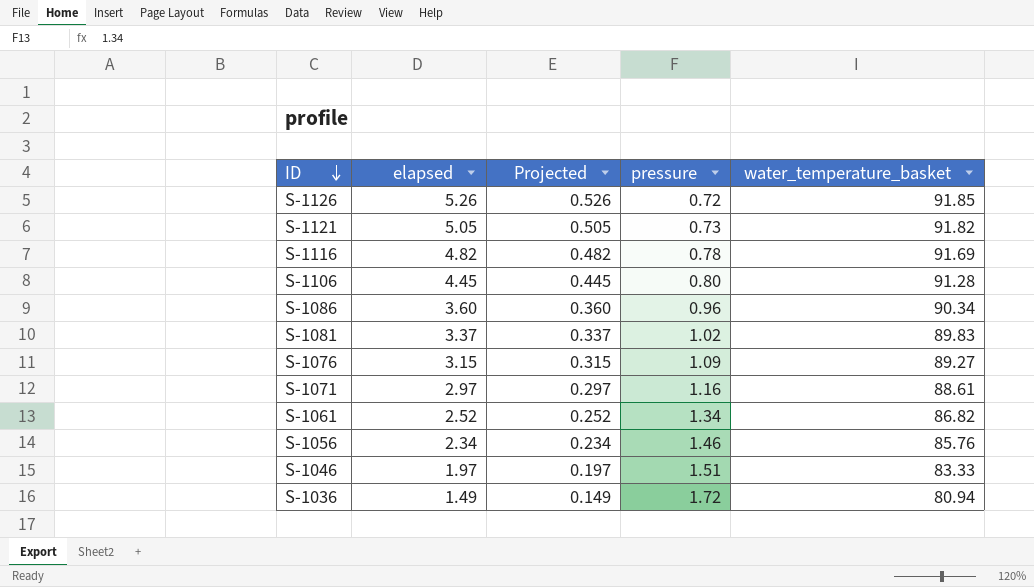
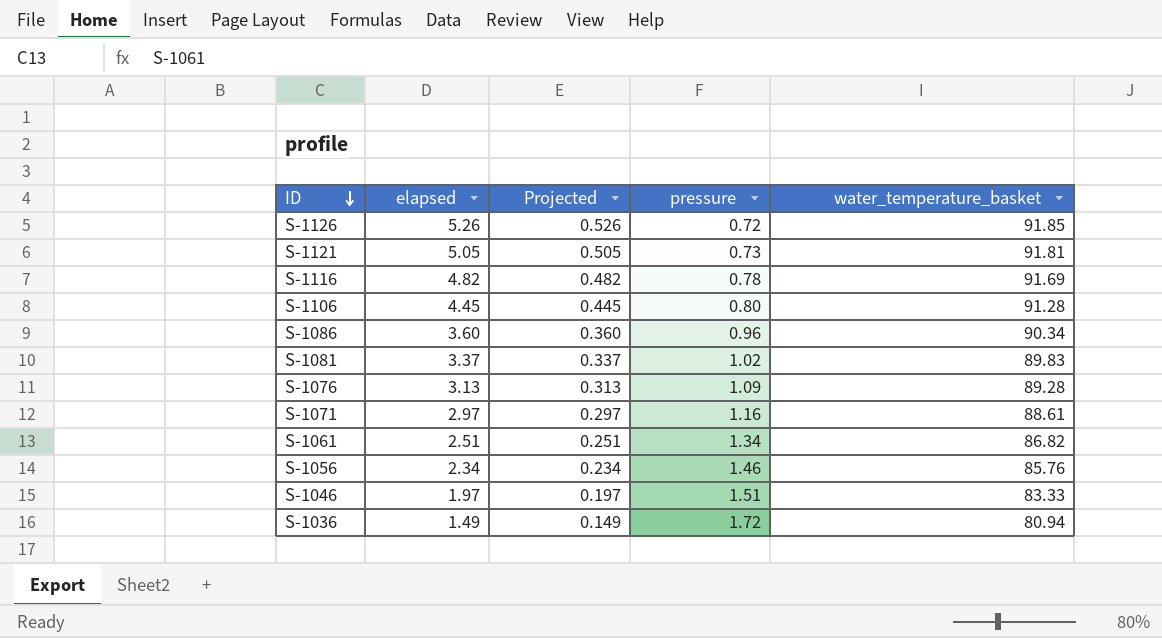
S-1121 | water_temperature_basket: 91.82 -> 91.81
S-1076 | elapsed: 3.15 -> 3.13
S-1076 | Projected: 0.315 -> 0.313
S-1076 | water_temperature_basket: 89.27 -> 89.28
S-1061 | elapsed: 2.52 -> 2.51
S-1061 | Projected: 0.252 -> 0.251

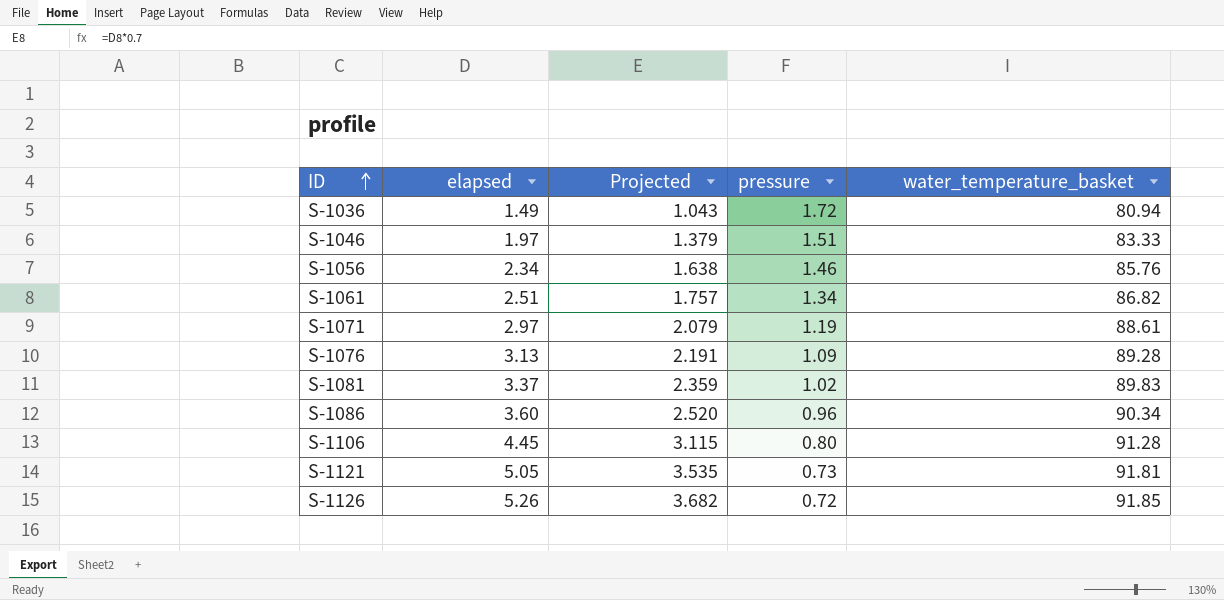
row order: ID descending -> ID ascending
column Projected | formula: [elapsed] * 0.1 -> [elapsed] * 0.7
row S-1116: 4.82 | 0.482 | 0.78 | 91.69 -> none
S-1071 | pressure: 1.16 -> 1.19

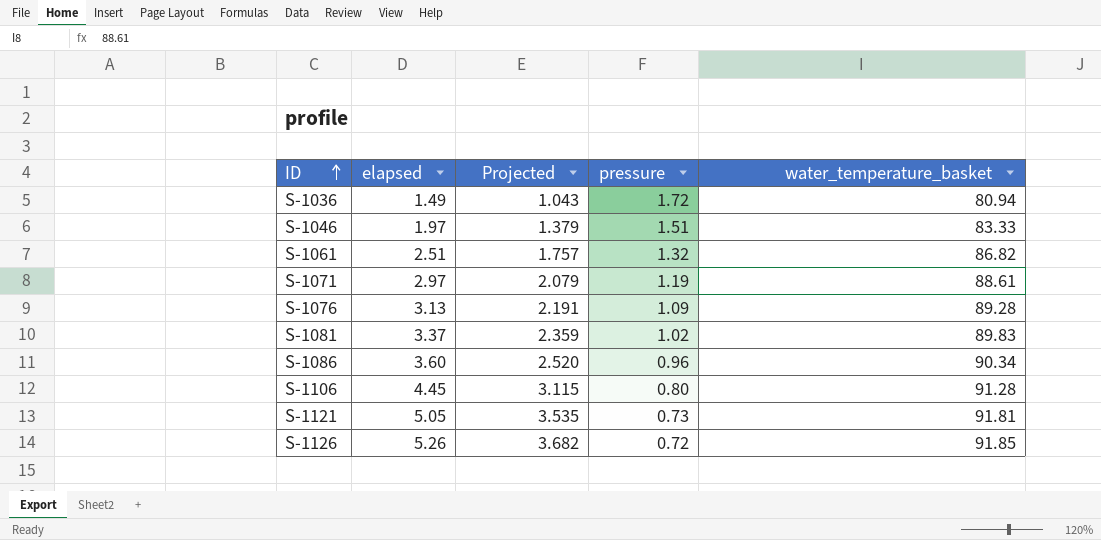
row S-1056: 2.34 | 1.638 | 1.46 | 85.76 -> none
S-1061 | pressure: 1.34 -> 1.32

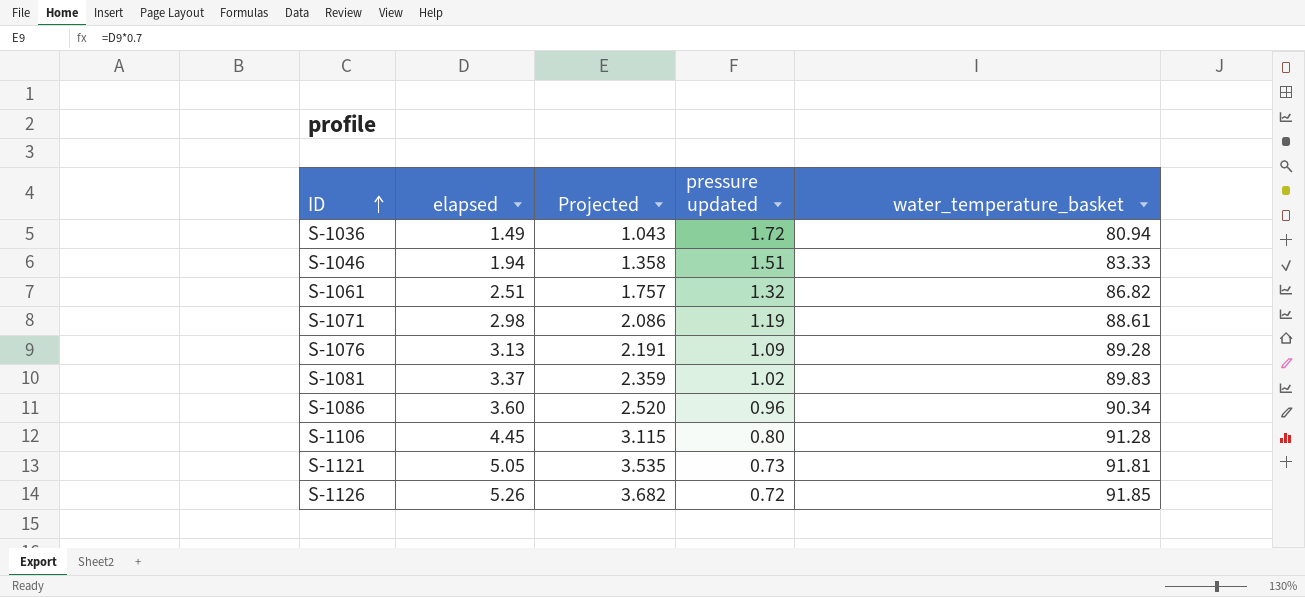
column name: pressure -> pressure updated
S-1046 | elapsed: 1.97 -> 1.94
S-1046 | Projected: 1.379 -> 1.358
S-1071 | elapsed: 2.97 -> 2.98
S-1071 | Projected: 2.079 -> 2.086

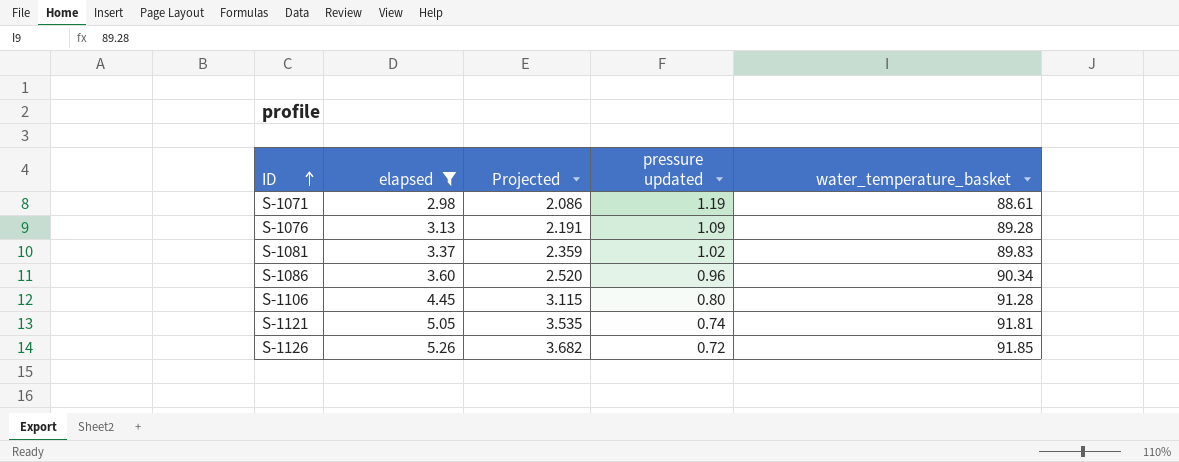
filter: none -> elapsed >= 2.98
S-1121 | pressure updated: 0.73 -> 0.74

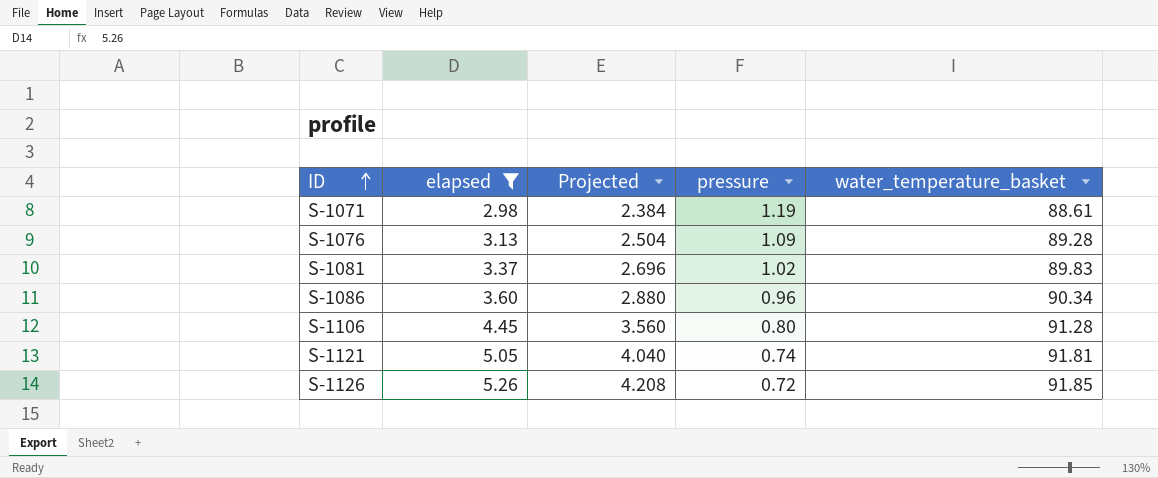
column Projected | formula: [elapsed] * 0.7 -> [elapsed] * 0.8
column name: pressure updated -> pressure

